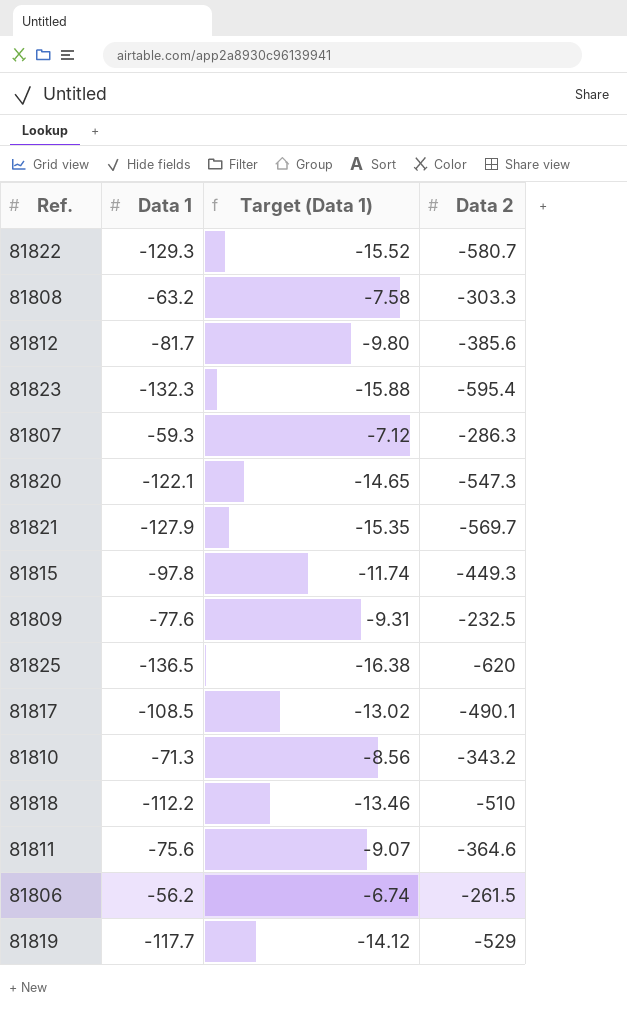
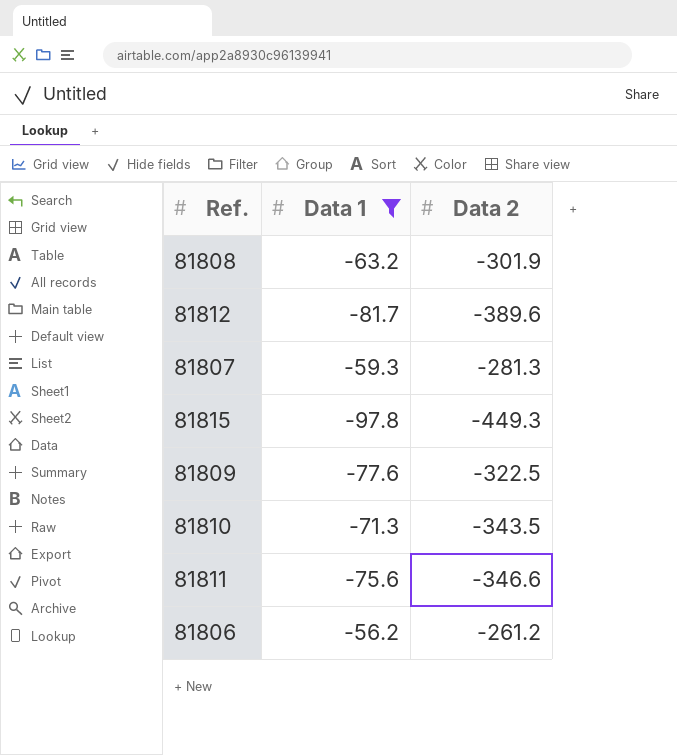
filter: none -> Data 1 >= -97.8
column Target (Data 1) | formula: [Data 1] * 0.12 -> none
81808 | Data 2: -303.3 -> -301.9
81812 | Data 2: -385.6 -> -389.6
81807 | Data 2: -286.3 -> -281.3
81809 | Data 2: -232.5 -> -322.5
81810 | Data 2: -343.2 -> -343.5
81811 | Data 2: -364.6 -> -346.6
81806 | Data 2: -261.5 -> -261.2

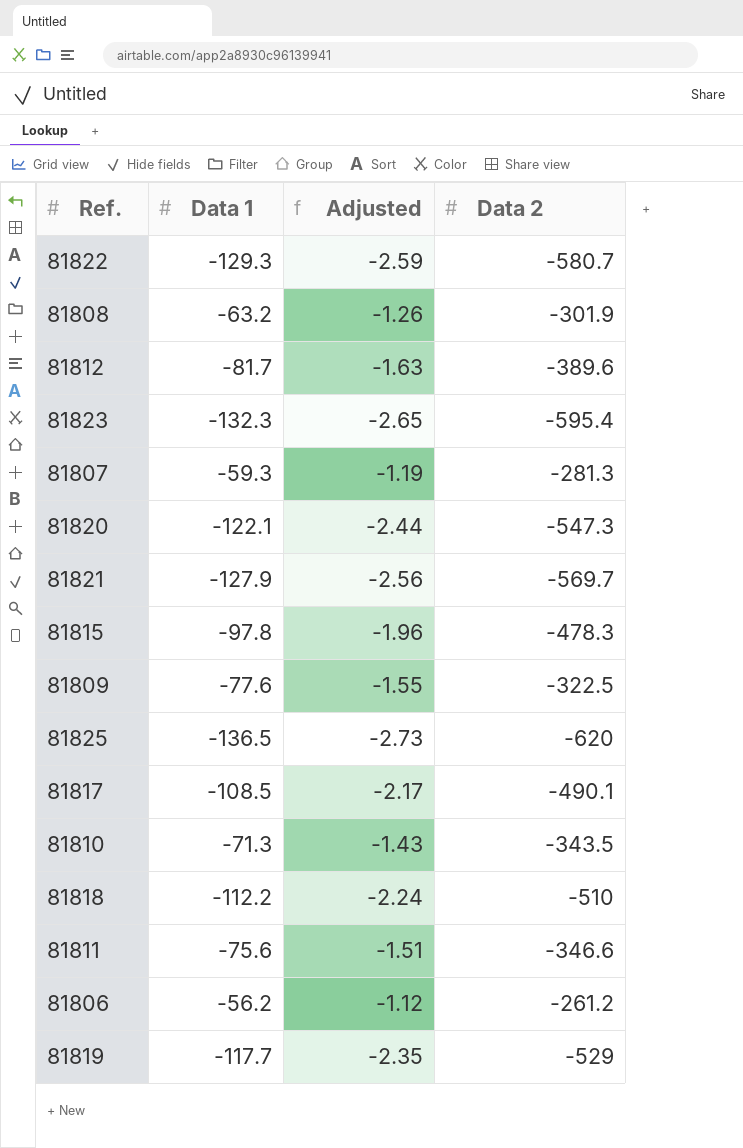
filter: Data 1 >= -97.8 -> none
column Adjusted | formula: none -> [Data 1] * 0.02
81815 | Data 2: -449.3 -> -478.3

